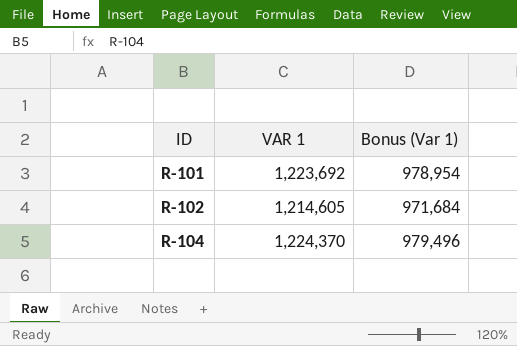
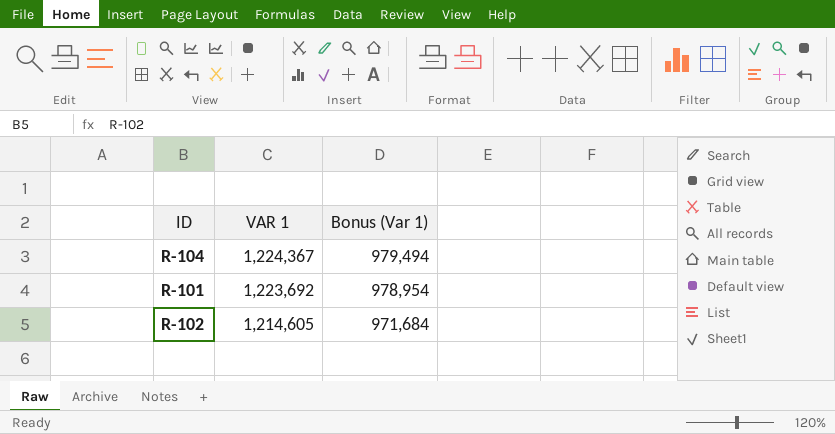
row order: ID ascending -> VAR 1 descending
R-104 | VAR 1: 1,224,370 -> 1,224,367
R-104 | Bonus (Var 1): 979,496 -> 979,494

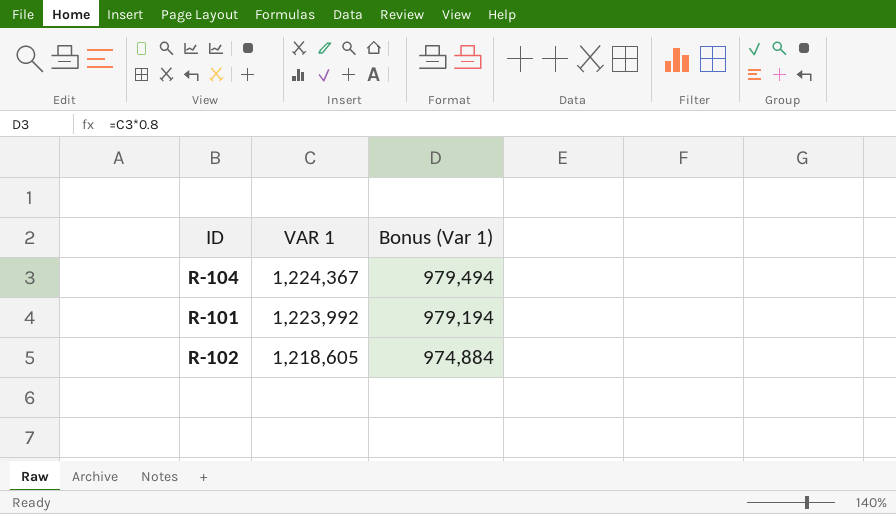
R-101 | VAR 1: 1,223,692 -> 1,223,992
R-101 | Bonus (Var 1): 978,954 -> 979,194
R-102 | VAR 1: 1,214,605 -> 1,218,605
R-102 | Bonus (Var 1): 971,684 -> 974,884

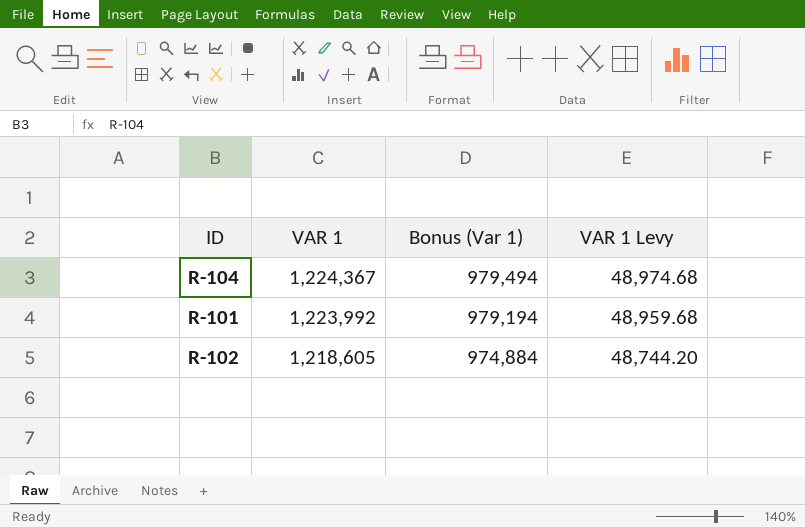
column VAR 1 Levy | formula: none -> [VAR 1] * 0.04

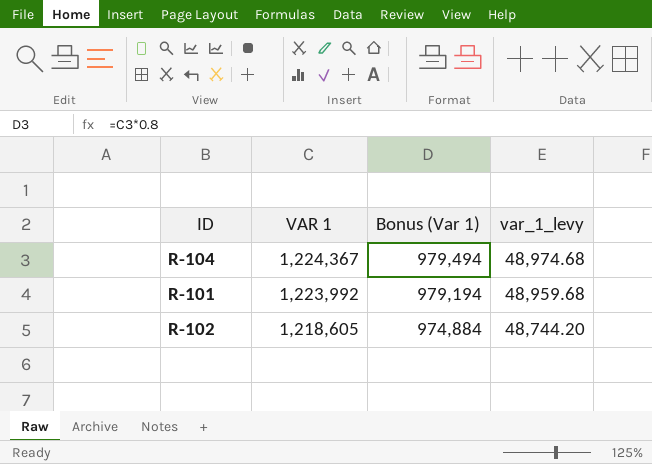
column name: VAR 1 Levy -> var_1_levy

